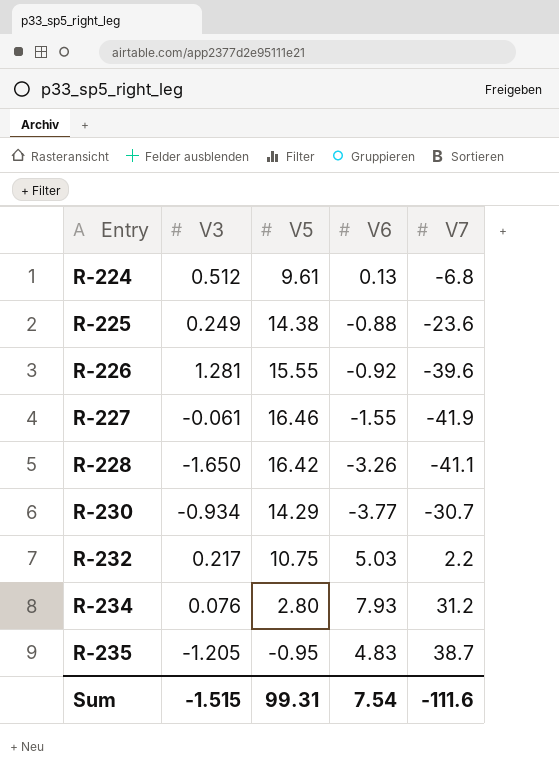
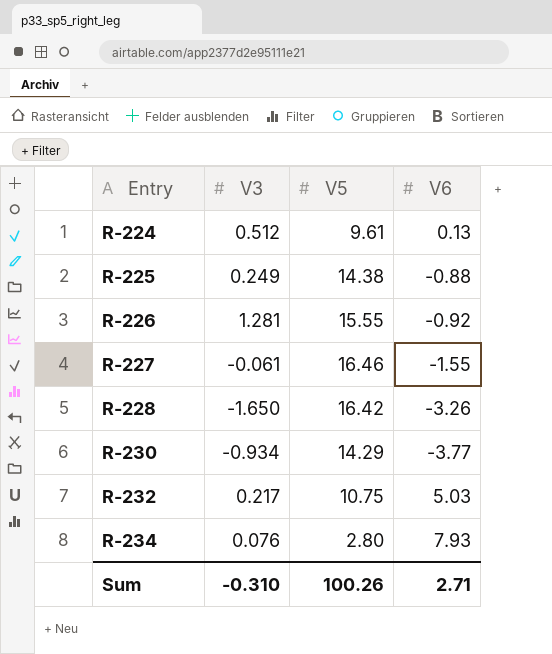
column V7 | position: 5 -> none
row R-235: -1.205 | -0.95 | 4.83 | 38.7 -> none
Sum | V3: -1.515 -> -0.310
Sum | V5: 99.31 -> 100.26
Sum | V6: 7.54 -> 2.71

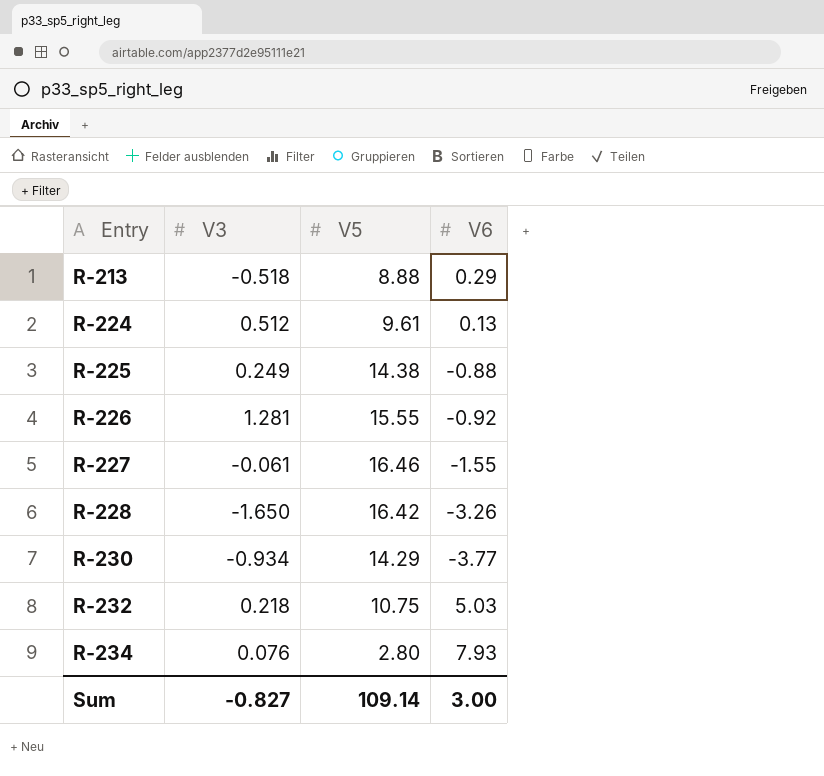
row R-213: none -> -0.518 | 8.88 | 0.29
R-232 | V3: 0.217 -> 0.218
Sum | V3: -0.310 -> -0.827
Sum | V5: 100.26 -> 109.14
Sum | V6: 2.71 -> 3.00

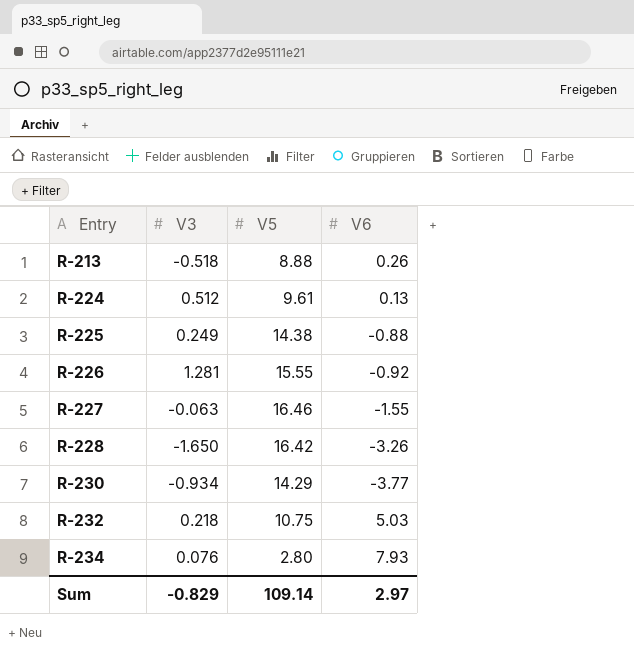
R-213 | V6: 0.29 -> 0.26
R-227 | V3: -0.061 -> -0.063
Sum | V3: -0.827 -> -0.829
Sum | V6: 3.00 -> 2.97

